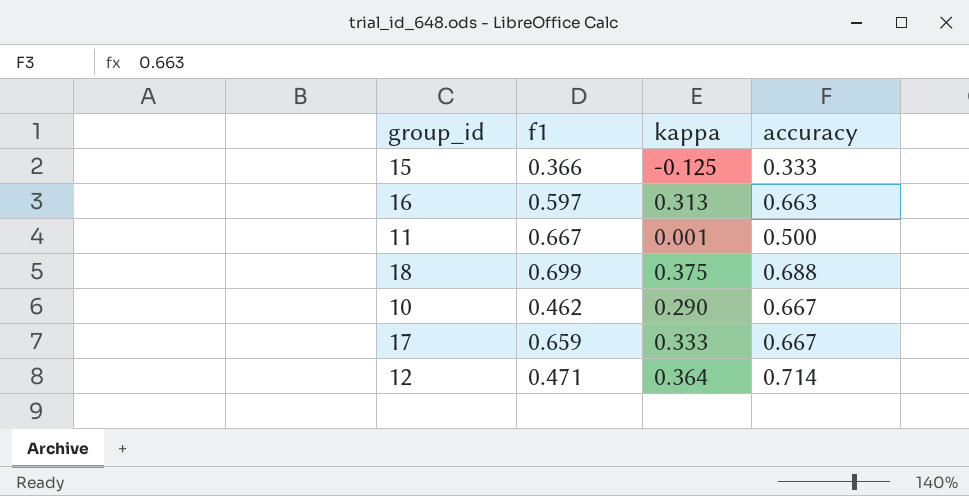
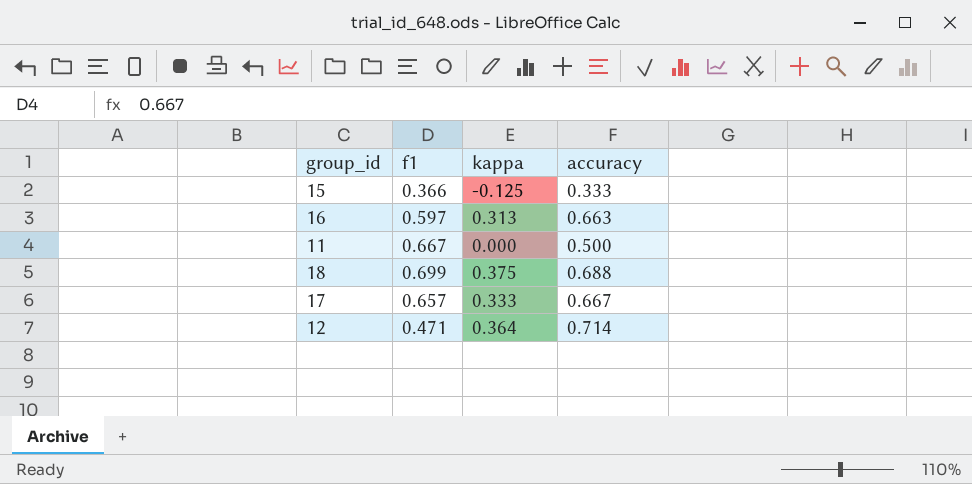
row 10: 0.462 | 0.290 | 0.667 -> none
11 | kappa: 0.001 -> 0.000
17 | f1: 0.659 -> 0.657

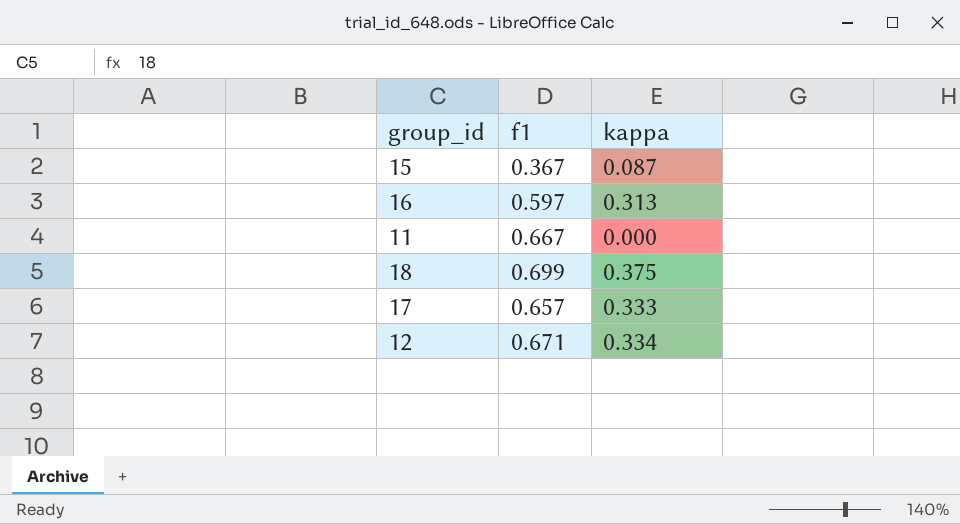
column accuracy | position: 4 -> none
15 | f1: 0.366 -> 0.367
15 | kappa: -0.125 -> 0.087
12 | f1: 0.471 -> 0.671
12 | kappa: 0.364 -> 0.334

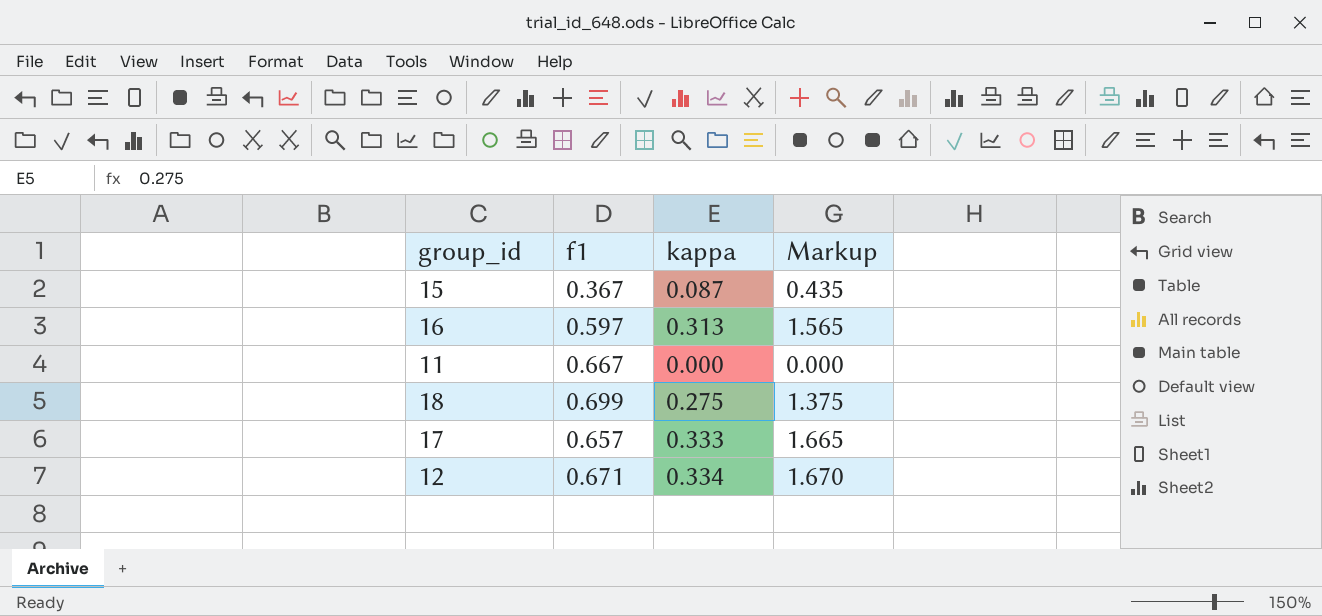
column Markup | formula: none -> [kappa] * 5
18 | kappa: 0.375 -> 0.275

